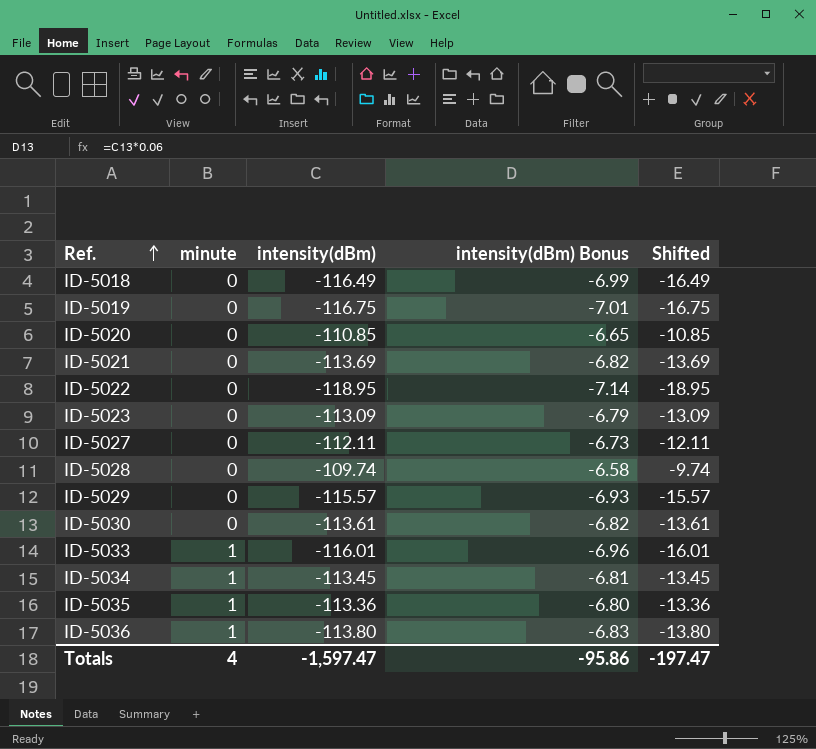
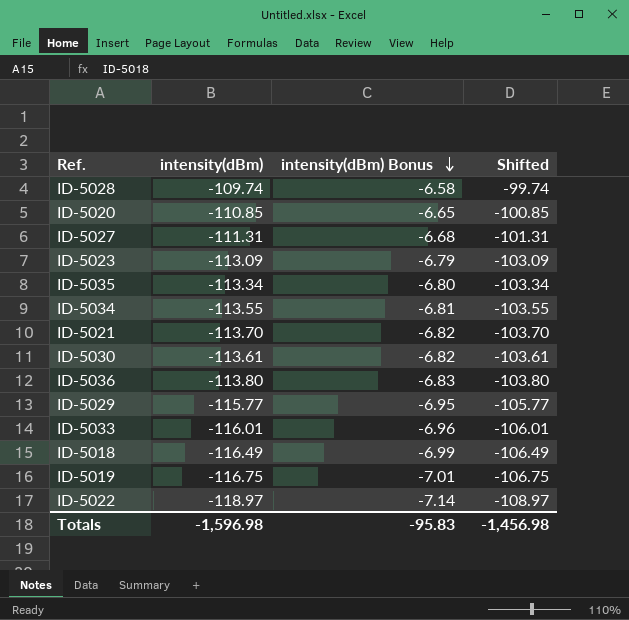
row order: Ref. ascending -> intensity(dBm) Bonus descending
column minute | position: 2 -> none
column Shifted | formula: [intensity(dBm)] + 100 -> [intensity(dBm)] + 10
ID-5027 | intensity(dBm): -112.11 -> -111.31
ID-5027 | intensity(dBm) Bonus: -6.73 -> -6.68
ID-5035 | intensity(dBm): -113.36 -> -113.34
ID-5034 | intensity(dBm): -113.45 -> -113.55
ID-5021 | intensity(dBm): -113.69 -> -113.70
ID-5029 | intensity(dBm): -115.57 -> -115.77
ID-5029 | intensity(dBm) Bonus: -6.93 -> -6.95
ID-5022 | intensity(dBm): -118.95 -> -118.97
Totals | intensity(dBm): -1,597.47 -> -1,596.98
Totals | intensity(dBm) Bonus: -95.86 -> -95.83
Totals | Shifted: -197.47 -> -1,456.98

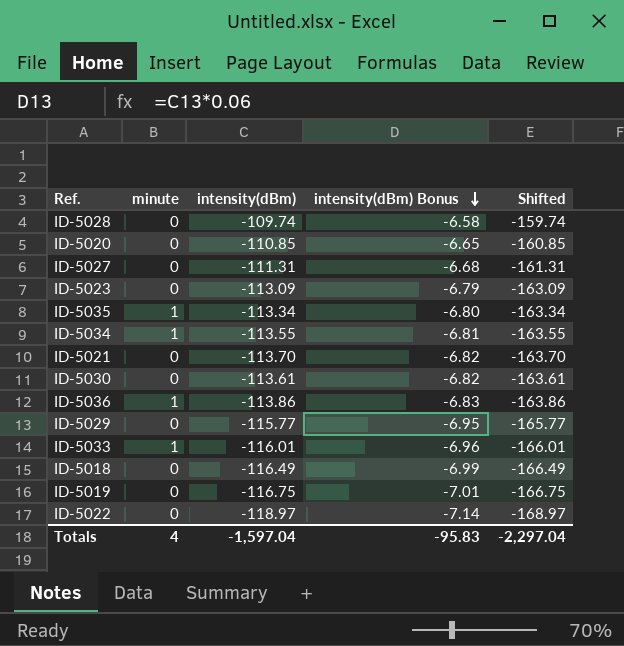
column minute | position: none -> 2
column Shifted | formula: [intensity(dBm)] + 10 -> [intensity(dBm)] - 50
ID-5036 | intensity(dBm): -113.80 -> -113.86
Totals | intensity(dBm): -1,596.98 -> -1,597.04
Totals | Shifted: -1,456.98 -> -2,297.04

